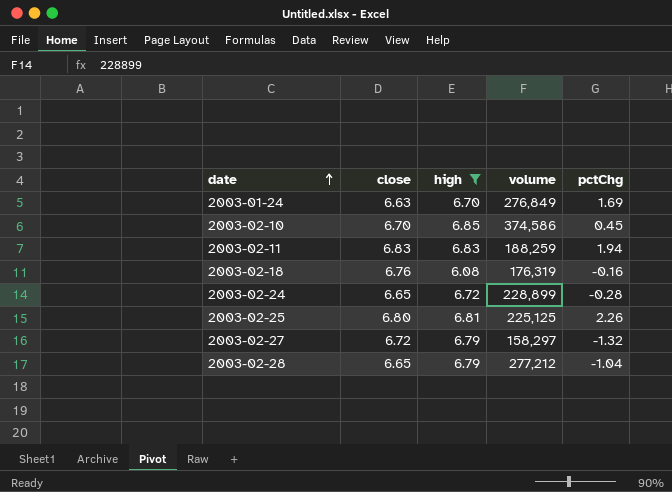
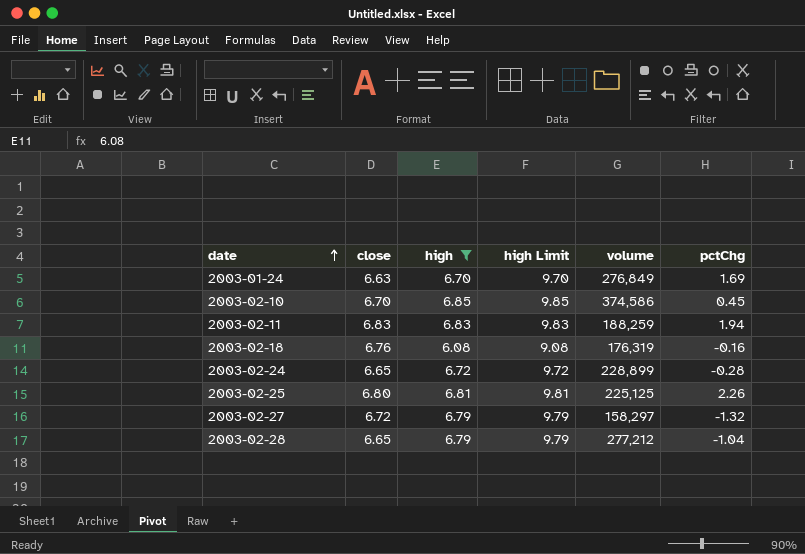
column high Limit | formula: none -> [high] + 3

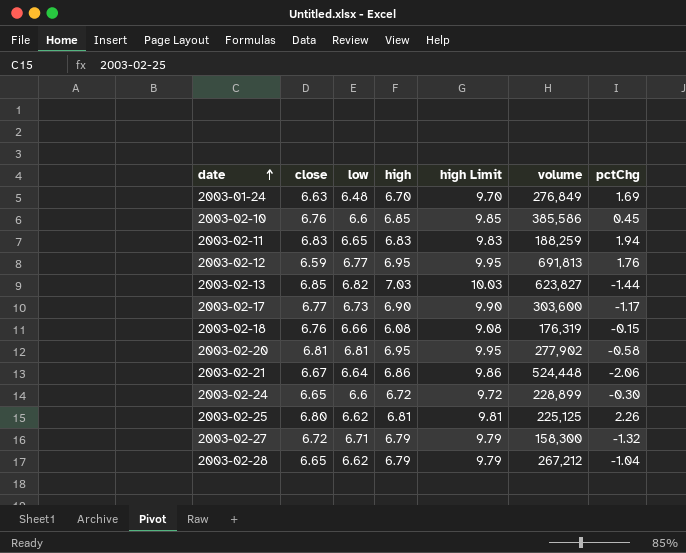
filter: high <= 6.85 -> none
column low | position: none -> 3
2003-02-10 | close: 6.70 -> 6.76
2003-02-10 | volume: 374,586 -> 385,586
2003-02-18 | pctChg: -0.16 -> -0.15
2003-02-24 | pctChg: -0.28 -> -0.30
2003-02-27 | volume: 158,297 -> 158,300
2003-02-28 | volume: 277,212 -> 267,212

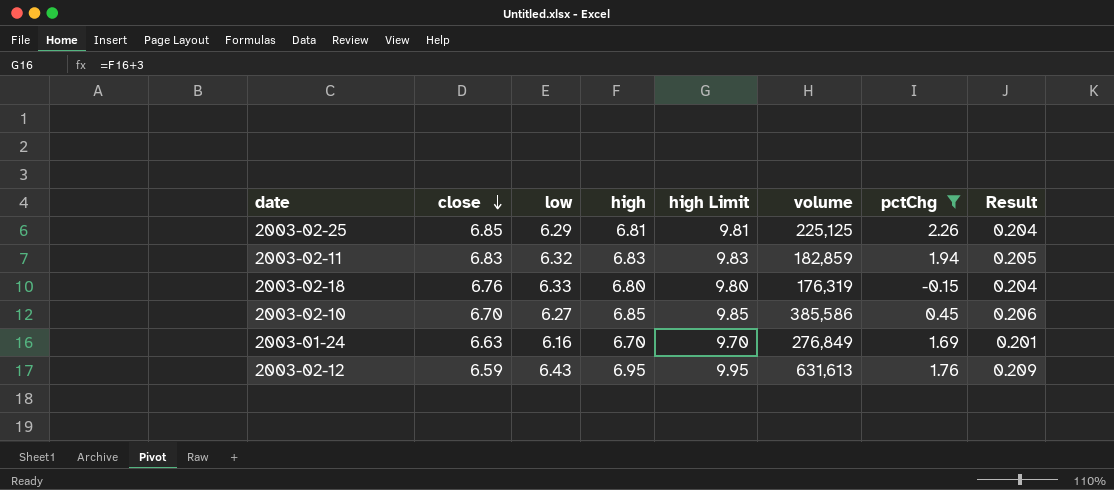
filter: none -> pctChg >= -0.15
row order: date ascending -> close descending
column Result | formula: none -> [high] * 0.03
2003-02-25 | close: 6.80 -> 6.85
2003-02-25 | low: 6.62 -> 6.29
2003-02-11 | low: 6.65 -> 6.32
2003-02-11 | volume: 188,259 -> 182,859
2003-02-18 | low: 6.66 -> 6.33
2003-02-18 | high: 6.08 -> 6.80
2003-02-18 | high Limit: 9.08 -> 9.80
2003-02-10 | close: 6.76 -> 6.70
2003-02-10 | low: 6.6 -> 6.27
2003-01-24 | low: 6.48 -> 6.16
2003-02-12 | low: 6.77 -> 6.43
2003-02-12 | volume: 691,813 -> 631,613

